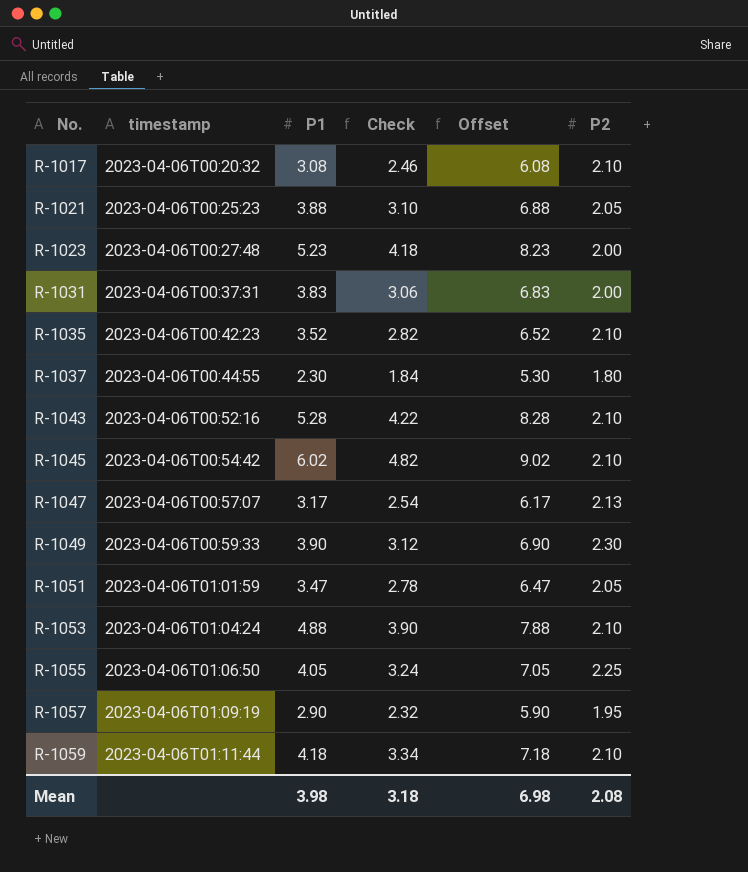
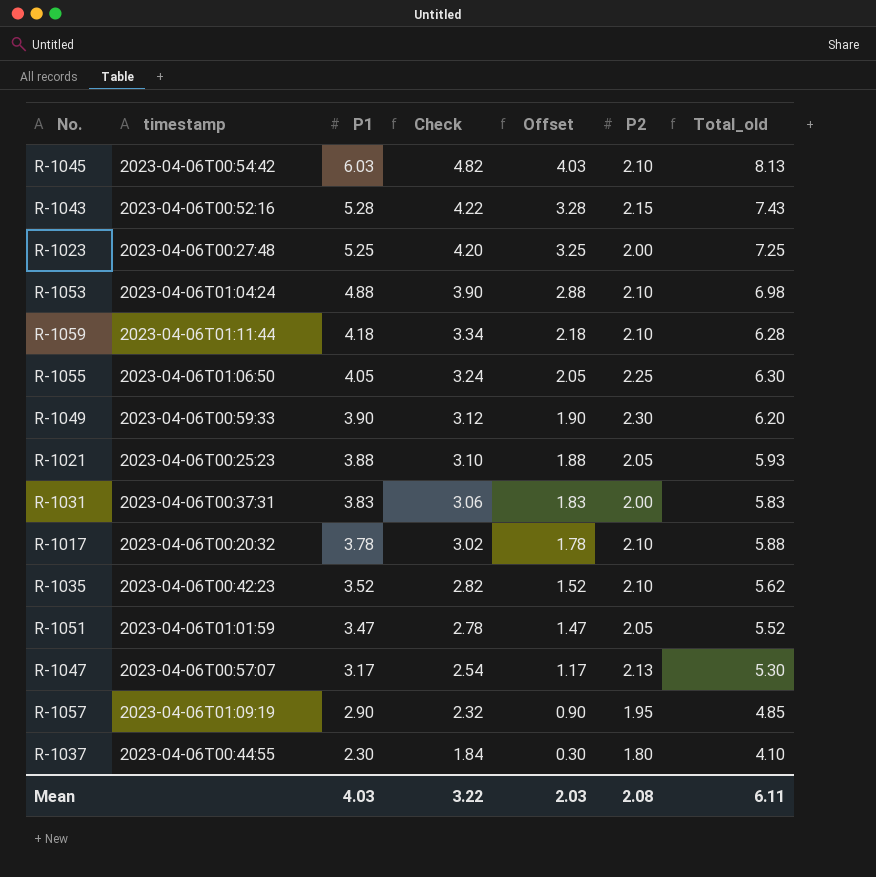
row order: No. ascending -> P1 descending
column Offset | formula: [P1] + 3 -> [P1] - 2
column Total_old | formula: none -> [P1] + [P2]
R-1045 | P1: 6.02 -> 6.03
R-1043 | P2: 2.10 -> 2.15
R-1023 | P1: 5.23 -> 5.25
R-1023 | Check: 4.18 -> 4.20
R-1017 | P1: 3.08 -> 3.78
R-1017 | Check: 2.46 -> 3.02
Mean | P1: 3.98 -> 4.03
Mean | Check: 3.18 -> 3.22
Mean | Offset: 6.98 -> 2.03

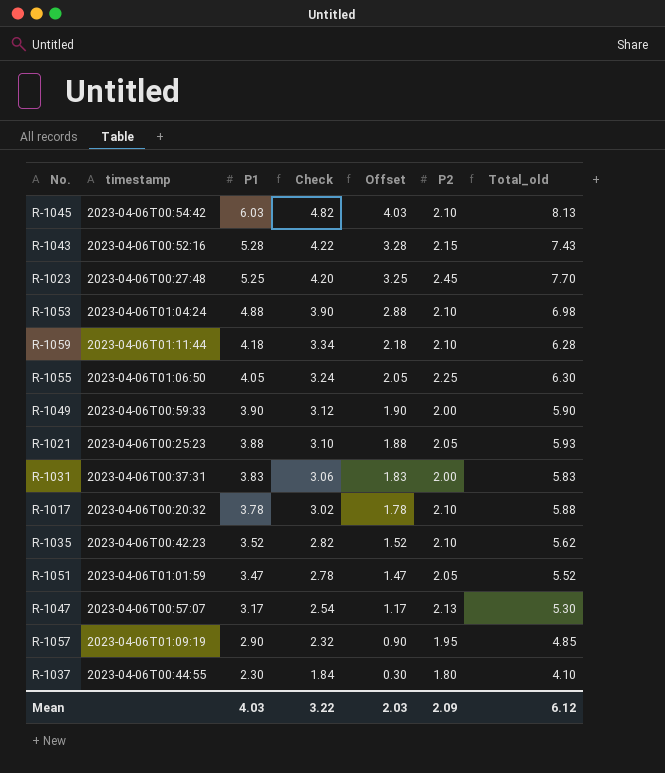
R-1023 | P2: 2.00 -> 2.45
R-1023 | Total_old: 7.25 -> 7.70
R-1049 | P2: 2.30 -> 2.00
R-1049 | Total_old: 6.20 -> 5.90
Mean | P2: 2.08 -> 2.09
Mean | Total_old: 6.11 -> 6.12

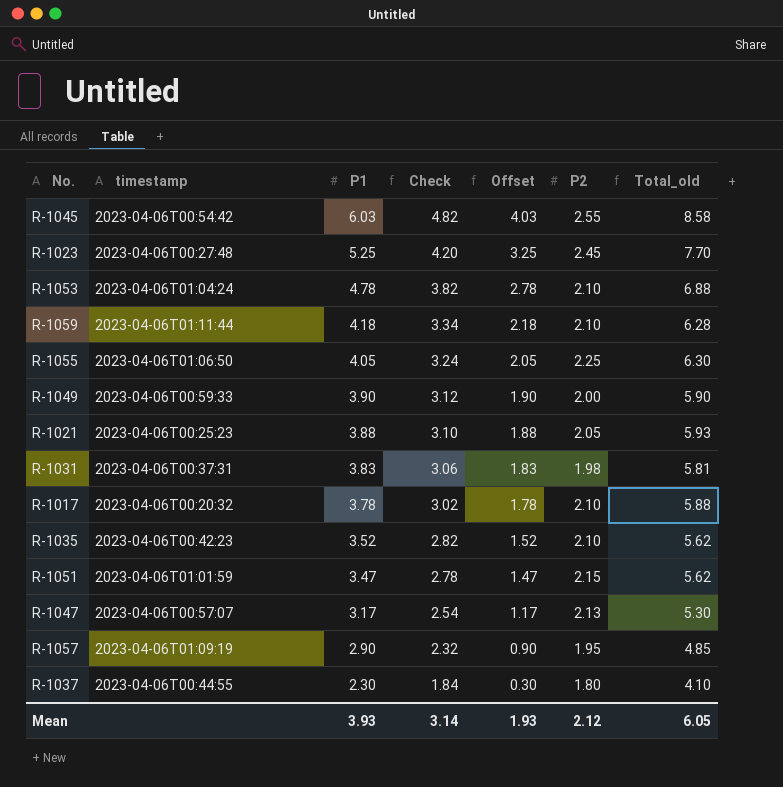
row R-1043: 2023-04-06T00:52:16 | 5.28 | 4.22 | 3.28 | 2.15 | 7.43 -> none
R-1045 | P2: 2.10 -> 2.55
R-1045 | Total_old: 8.13 -> 8.58
R-1053 | P1: 4.88 -> 4.78
R-1053 | Check: 3.90 -> 3.82
R-1053 | Offset: 2.88 -> 2.78
R-1053 | Total_old: 6.98 -> 6.88
R-1031 | P2: 2.00 -> 1.98
R-1031 | Total_old: 5.83 -> 5.81
R-1051 | P2: 2.05 -> 2.15
R-1051 | Total_old: 5.52 -> 5.62
Mean | P1: 4.03 -> 3.93
Mean | Check: 3.22 -> 3.14
Mean | Offset: 2.03 -> 1.93
Mean | P2: 2.09 -> 2.12
Mean | Total_old: 6.12 -> 6.05

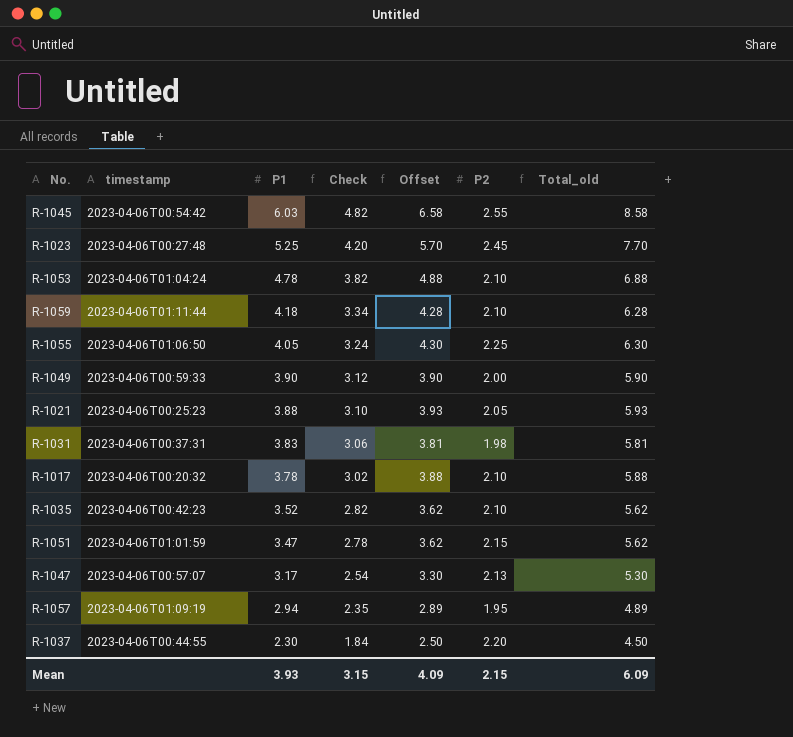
column Offset | formula: [P1] - 2 -> [Total_old] - 2
R-1057 | P1: 2.90 -> 2.94
R-1057 | Check: 2.32 -> 2.35
R-1057 | Total_old: 4.85 -> 4.89
R-1037 | P2: 1.80 -> 2.20
R-1037 | Total_old: 4.10 -> 4.50
Mean | Check: 3.14 -> 3.15
Mean | Offset: 1.93 -> 4.09
Mean | P2: 2.12 -> 2.15
Mean | Total_old: 6.05 -> 6.09

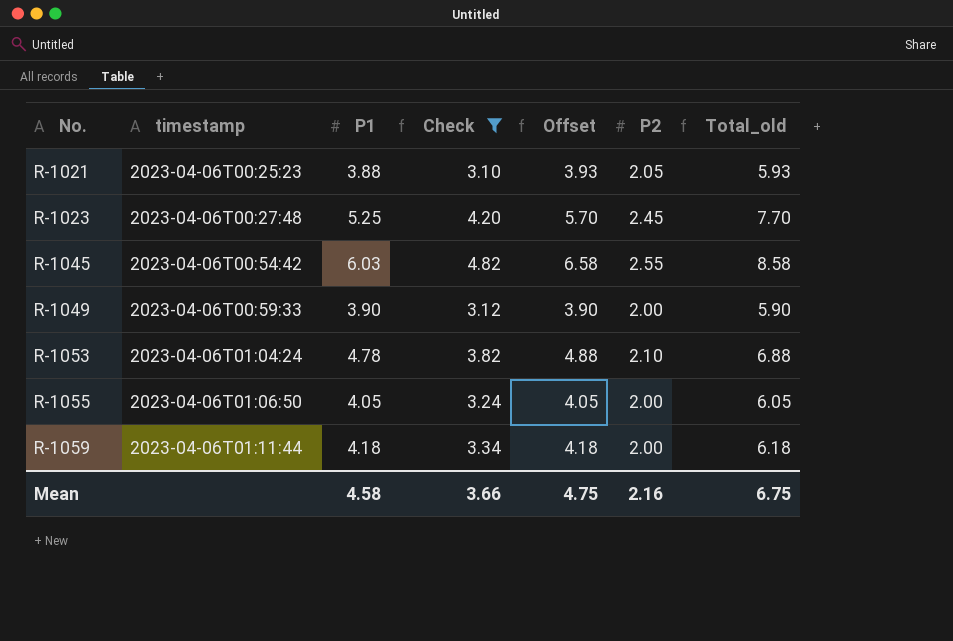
filter: none -> Check >= 3.10
row order: P1 descending -> No. ascending
R-1055 | Offset: 4.30 -> 4.05
R-1055 | P2: 2.25 -> 2.00
R-1055 | Total_old: 6.30 -> 6.05
R-1059 | Offset: 4.28 -> 4.18
R-1059 | P2: 2.10 -> 2.00
R-1059 | Total_old: 6.28 -> 6.18
Mean | P1: 3.93 -> 4.58
Mean | Check: 3.15 -> 3.66
Mean | Offset: 4.09 -> 4.75
Mean | P2: 2.15 -> 2.16
Mean | Total_old: 6.09 -> 6.75

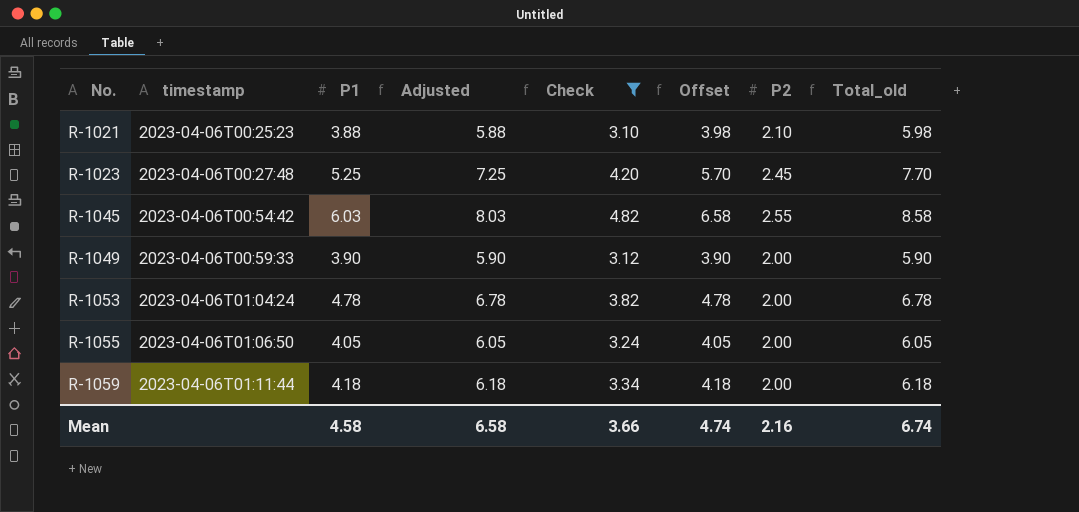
column Adjusted | formula: none -> [P1] + 2
R-1021 | Offset: 3.93 -> 3.98
R-1021 | P2: 2.05 -> 2.10
R-1021 | Total_old: 5.93 -> 5.98
R-1053 | Offset: 4.88 -> 4.78
R-1053 | P2: 2.10 -> 2.00
R-1053 | Total_old: 6.88 -> 6.78
Mean | Offset: 4.75 -> 4.74
Mean | Total_old: 6.75 -> 6.74

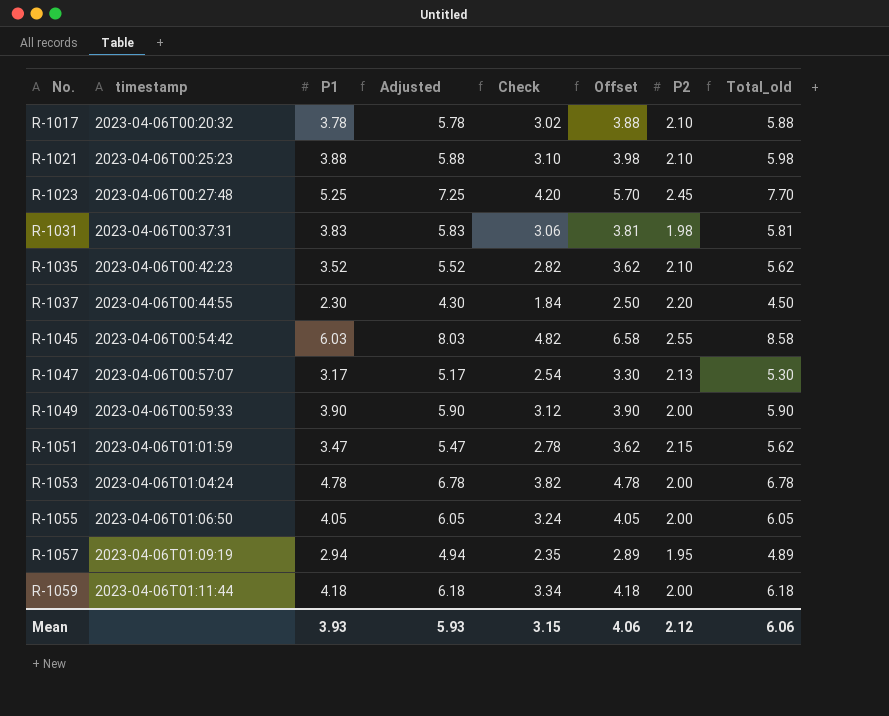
filter: Check >= 3.10 -> none
Mean | P1: 4.58 -> 3.93
Mean | Adjusted: 6.58 -> 5.93
Mean | Check: 3.66 -> 3.15
Mean | Offset: 4.74 -> 4.06
Mean | P2: 2.16 -> 2.12
Mean | Total_old: 6.74 -> 6.06

